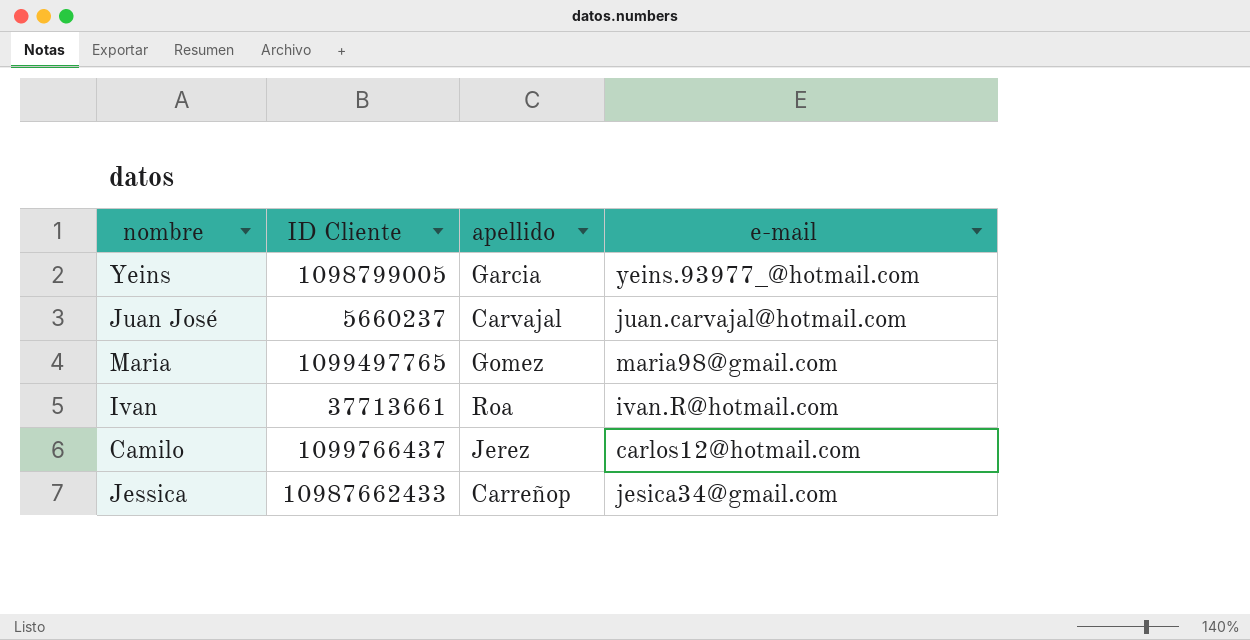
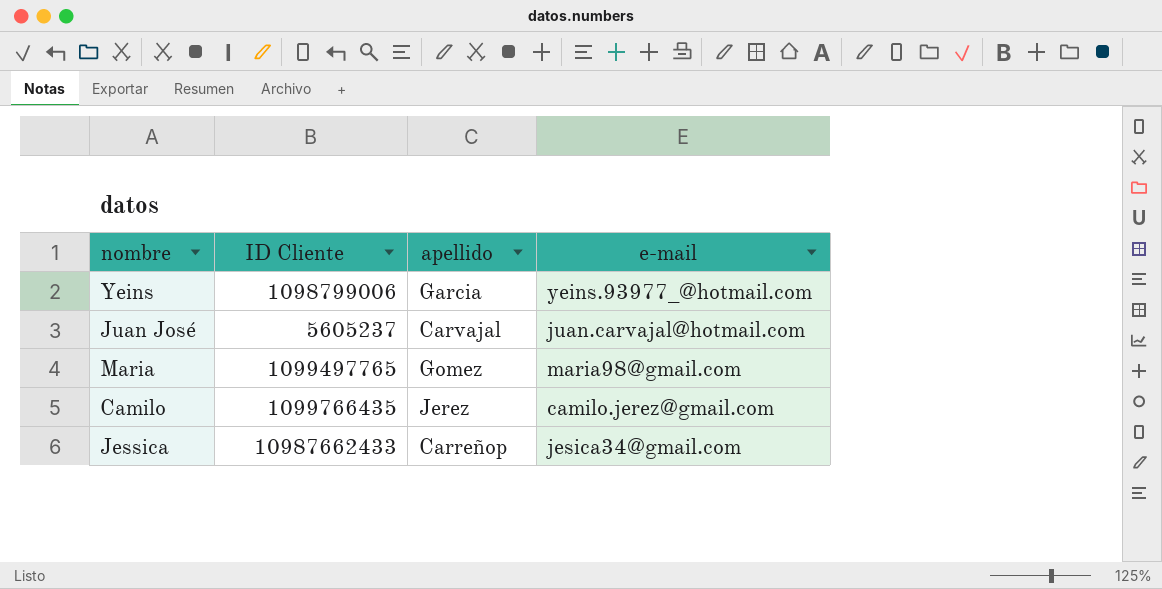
row Ivan: 37713661 | Roa | ivan.R@hotmail.com -> none
Yeins | ID Cliente: 1098799005 -> 1098799006
Juan José | ID Cliente: 5660237 -> 5605237
Camilo | ID Cliente: 1099766437 -> 1099766435
Camilo | e-mail: carlos12@hotmail.com -> camilo.jerez@gmail.com

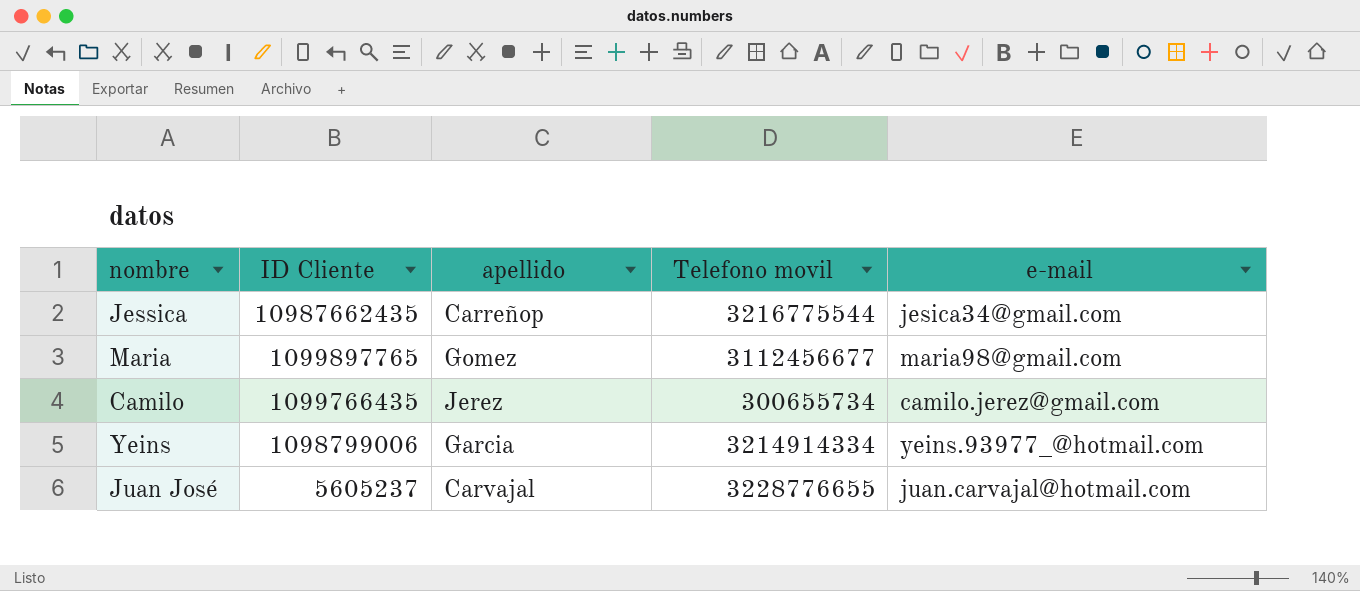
row order: none -> ID Cliente descending
column Telefono movil | position: none -> 4
Jessica | ID Cliente: 10987662433 -> 10987662435
Maria | ID Cliente: 1099497765 -> 1099897765

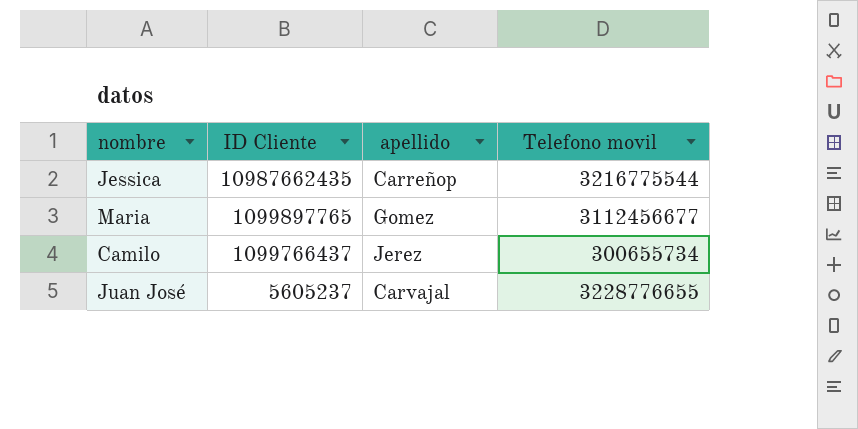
column e-mail | position: 5 -> none
row Yeins: 1098799006 | Garcia | 3214914334 | yeins.93977_@hotmail.com -> none
Camilo | ID Cliente: 1099766435 -> 1099766437

